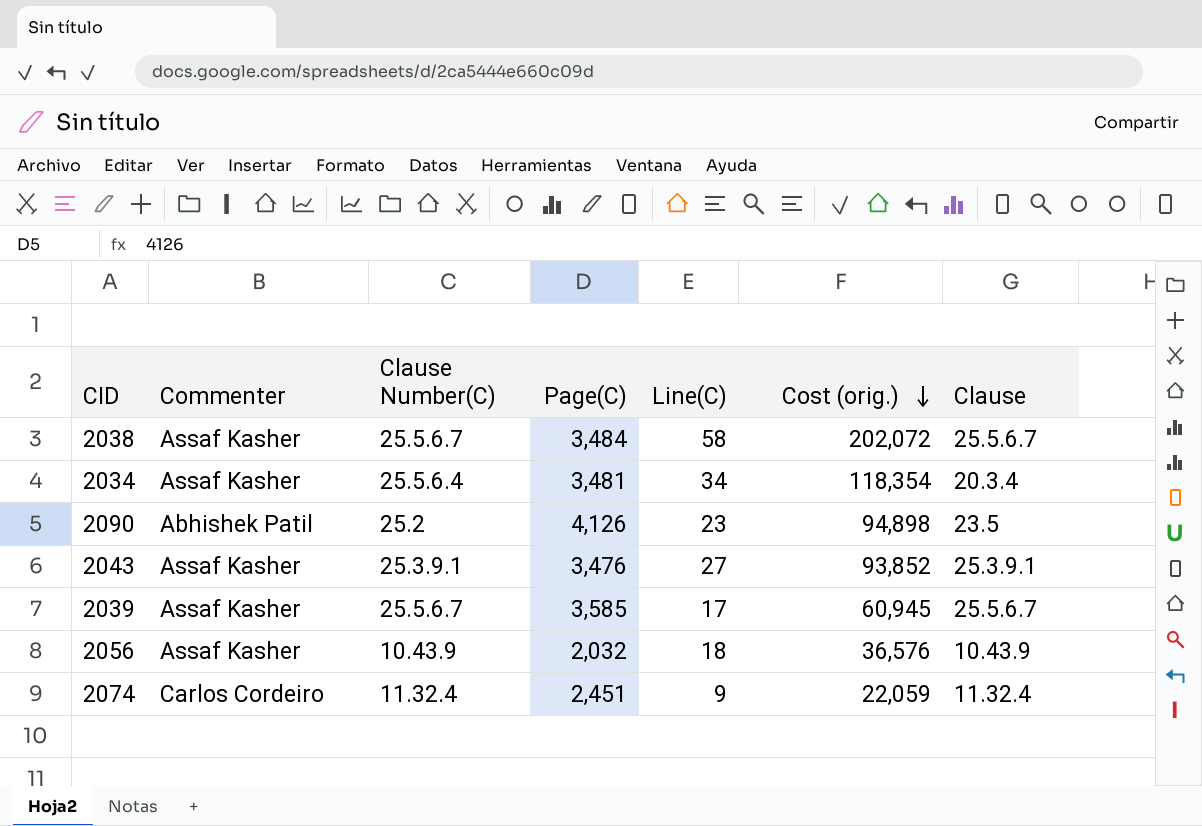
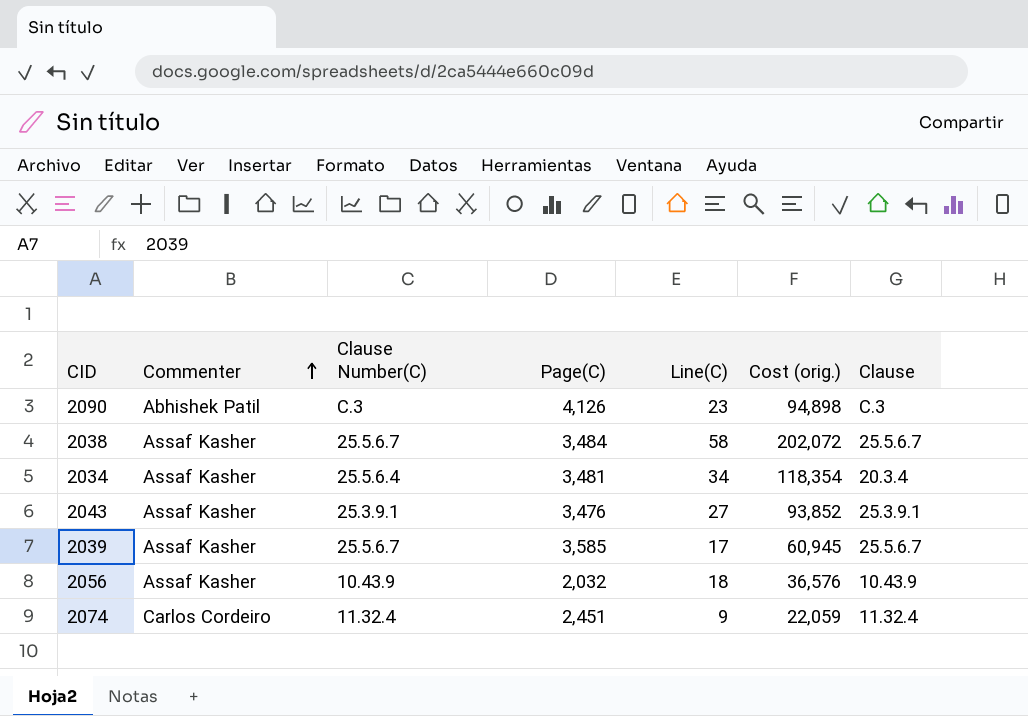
row order: Cost (orig.) descending -> Commenter ascending
2090 | Clause Number(C): 25.2 -> C.3
2090 | Clause: 23.5 -> C.3

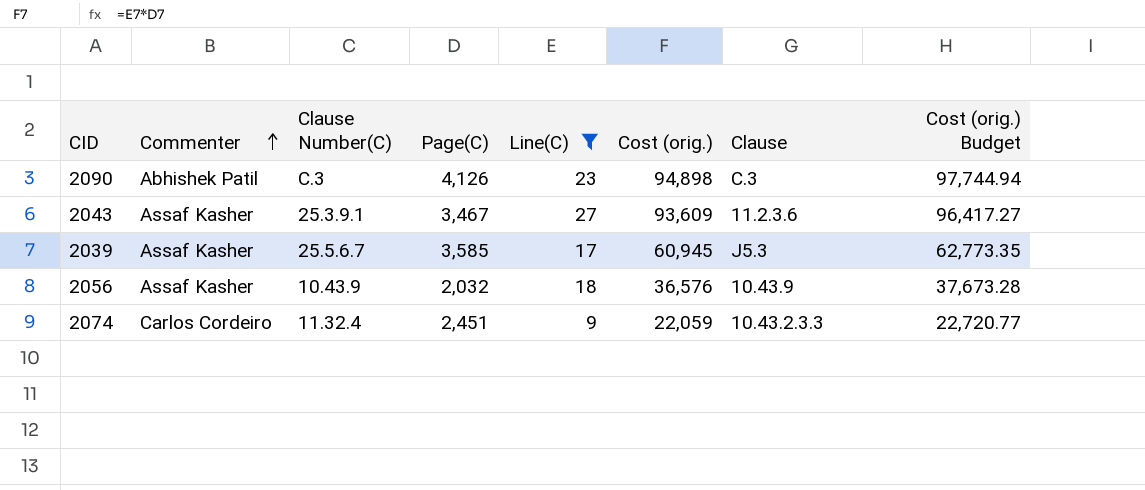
filter: none -> Line(C) <= 27
column Cost (orig.) Budget | formula: none -> [Cost (orig.)] * 1.03
2043 | Page(C): 3,476 -> 3,467
2043 | Cost (orig.): 93,852 -> 93,609
2043 | Clause: 25.3.9.1 -> 11.2.3.6
2039 | Clause: 25.5.6.7 -> J5.3
2074 | Clause: 11.32.4 -> 10.43.2.3.3

